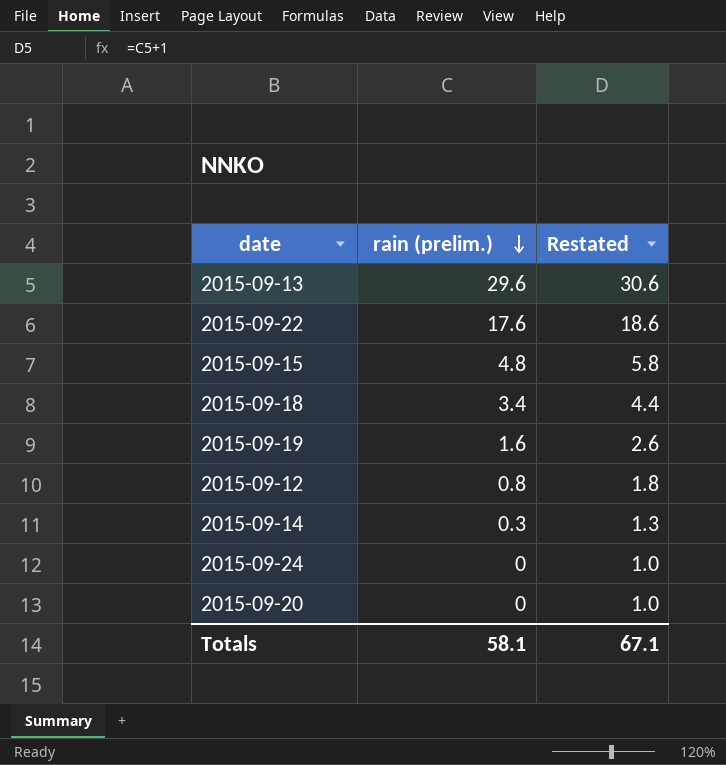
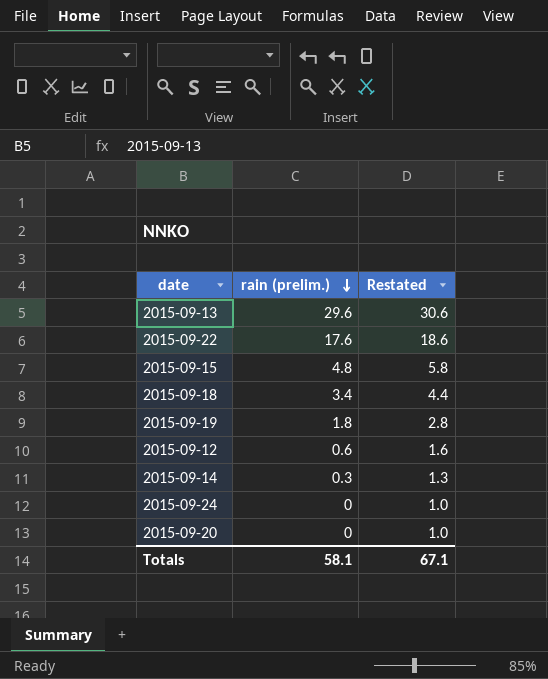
2015-09-19 | rain (prelim.): 1.6 -> 1.8
2015-09-19 | Restated: 2.6 -> 2.8
2015-09-12 | rain (prelim.): 0.8 -> 0.6
2015-09-12 | Restated: 1.8 -> 1.6

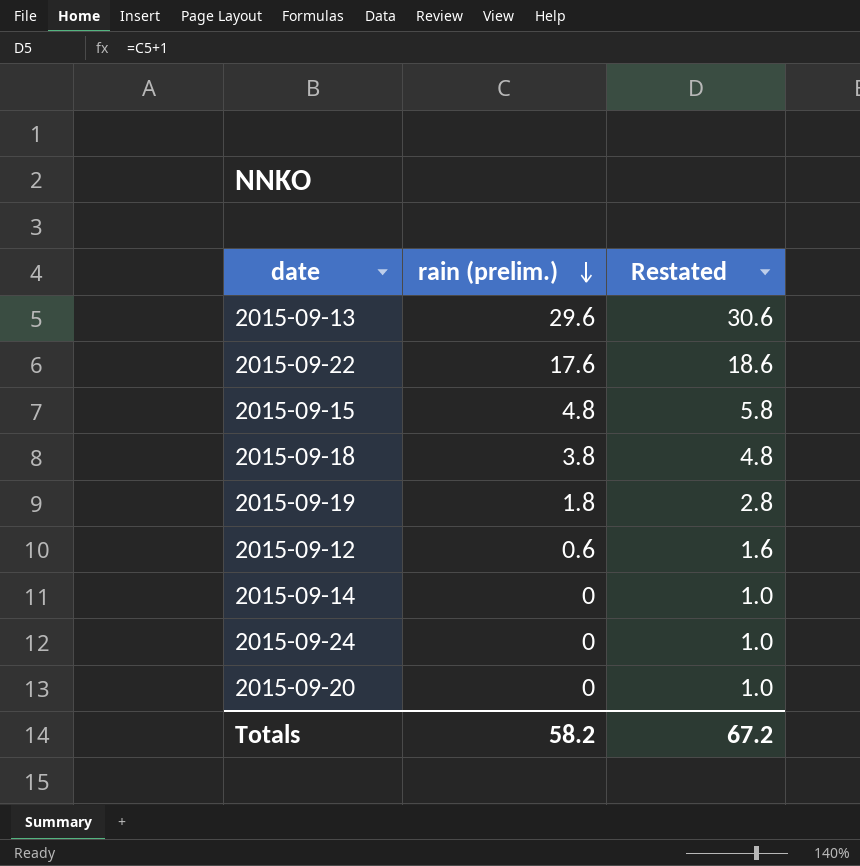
2015-09-18 | rain (prelim.): 3.4 -> 3.8
2015-09-18 | Restated: 4.4 -> 4.8
2015-09-14 | rain (prelim.): 0.3 -> 0
2015-09-14 | Restated: 1.3 -> 1.0
Totals | rain (prelim.): 58.1 -> 58.2
Totals | Restated: 67.1 -> 67.2

